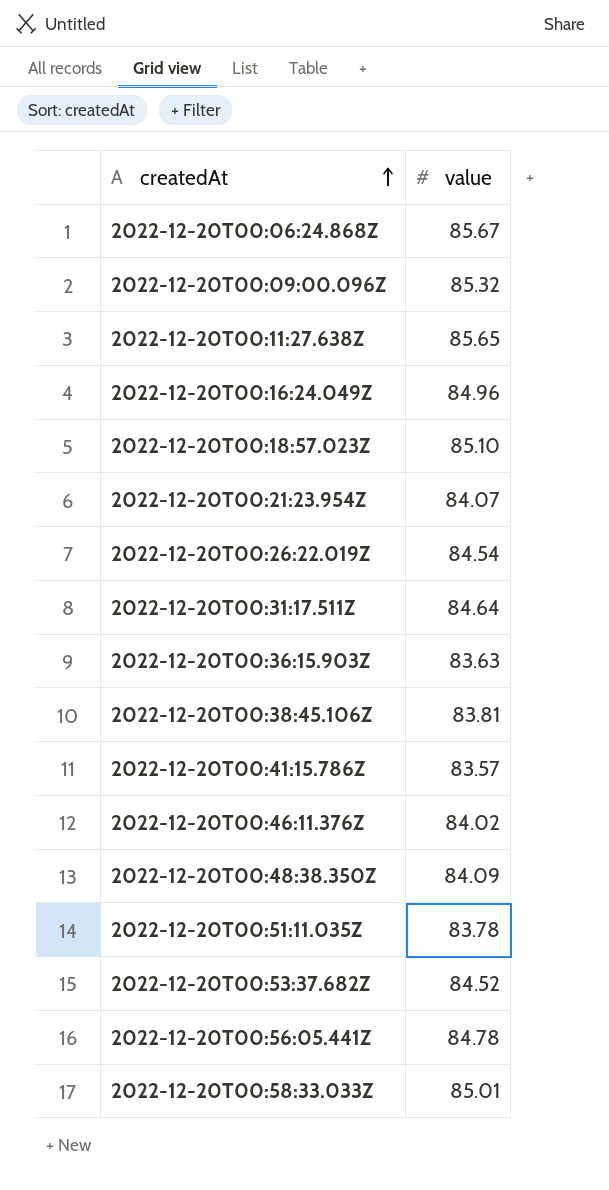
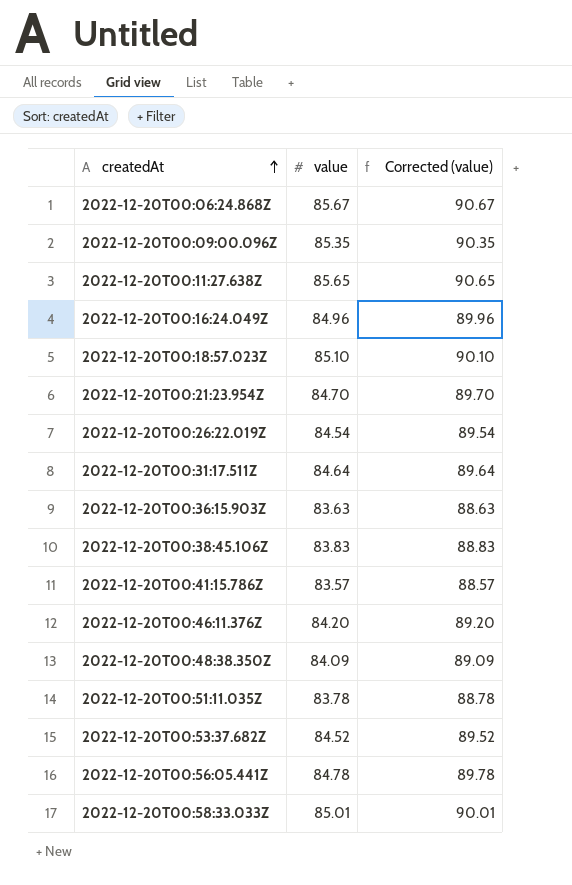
column Corrected (value) | formula: none -> [value] + 5
2022-12-20T00:09:00.096Z | value: 85.32 -> 85.35
2022-12-20T00:21:23.954Z | value: 84.07 -> 84.70
2022-12-20T00:38:45.106Z | value: 83.81 -> 83.83
2022-12-20T00:46:11.376Z | value: 84.02 -> 84.20

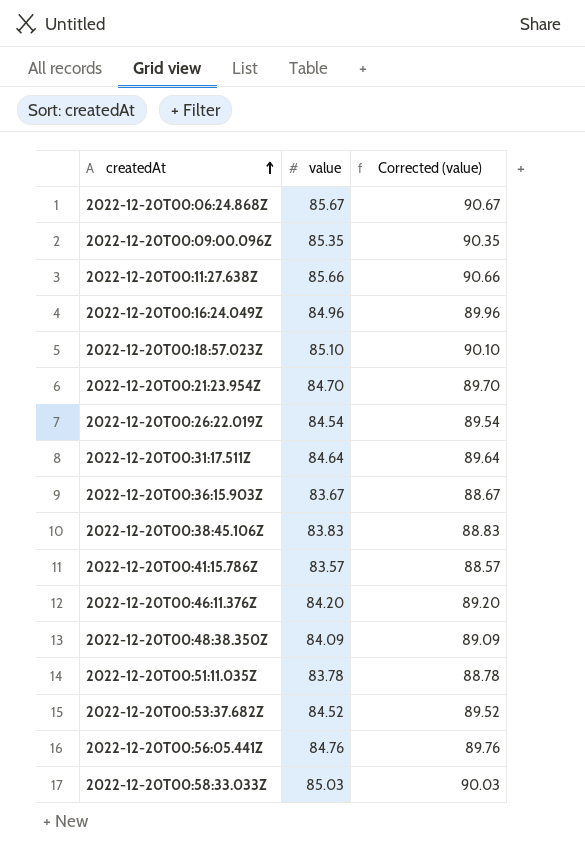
2022-12-20T00:11:27.638Z | value: 85.65 -> 85.66
2022-12-20T00:11:27.638Z | Corrected (value): 90.65 -> 90.66
2022-12-20T00:36:15.903Z | value: 83.63 -> 83.67
2022-12-20T00:36:15.903Z | Corrected (value): 88.63 -> 88.67
2022-12-20T00:56:05.441Z | value: 84.78 -> 84.76
2022-12-20T00:56:05.441Z | Corrected (value): 89.78 -> 89.76
2022-12-20T00:58:33.033Z | value: 85.01 -> 85.03
2022-12-20T00:58:33.033Z | Corrected (value): 90.01 -> 90.03

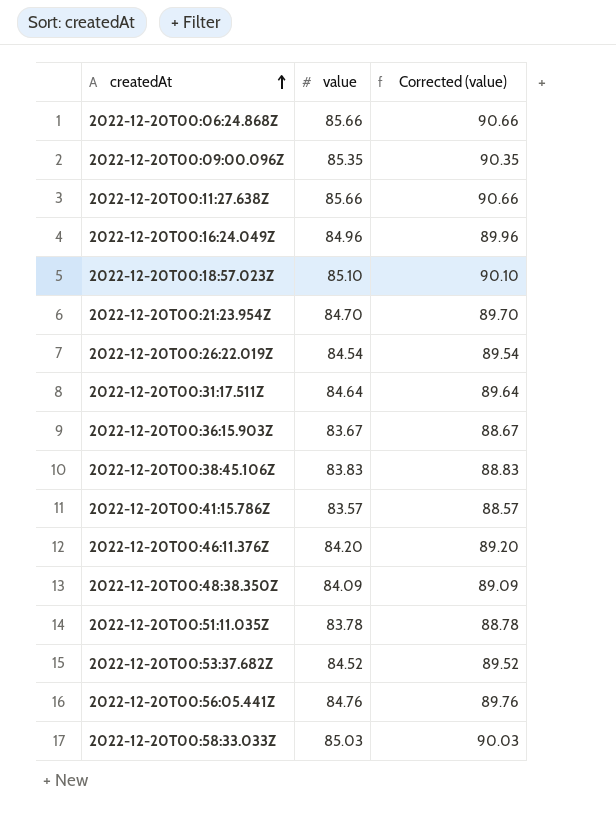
2022-12-20T00:06:24.868Z | value: 85.67 -> 85.66
2022-12-20T00:06:24.868Z | Corrected (value): 90.67 -> 90.66

